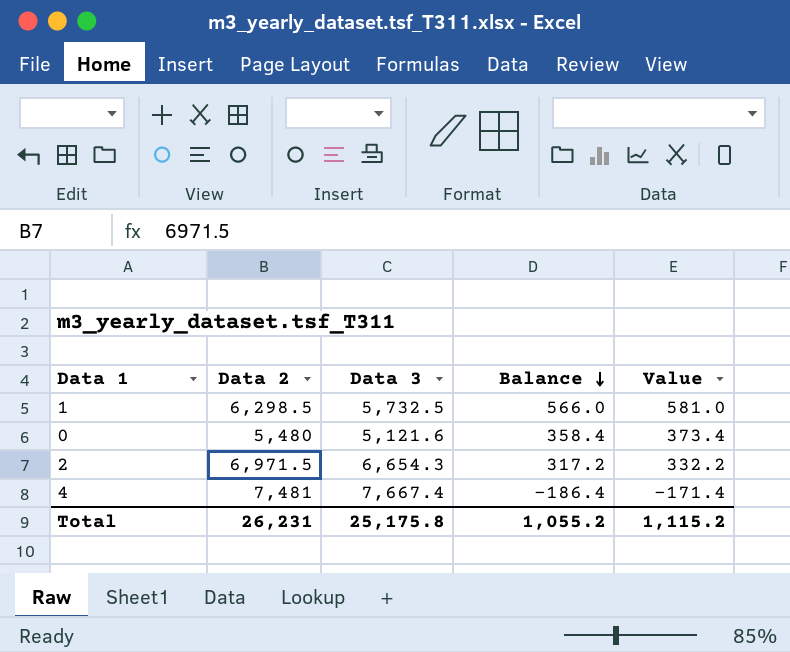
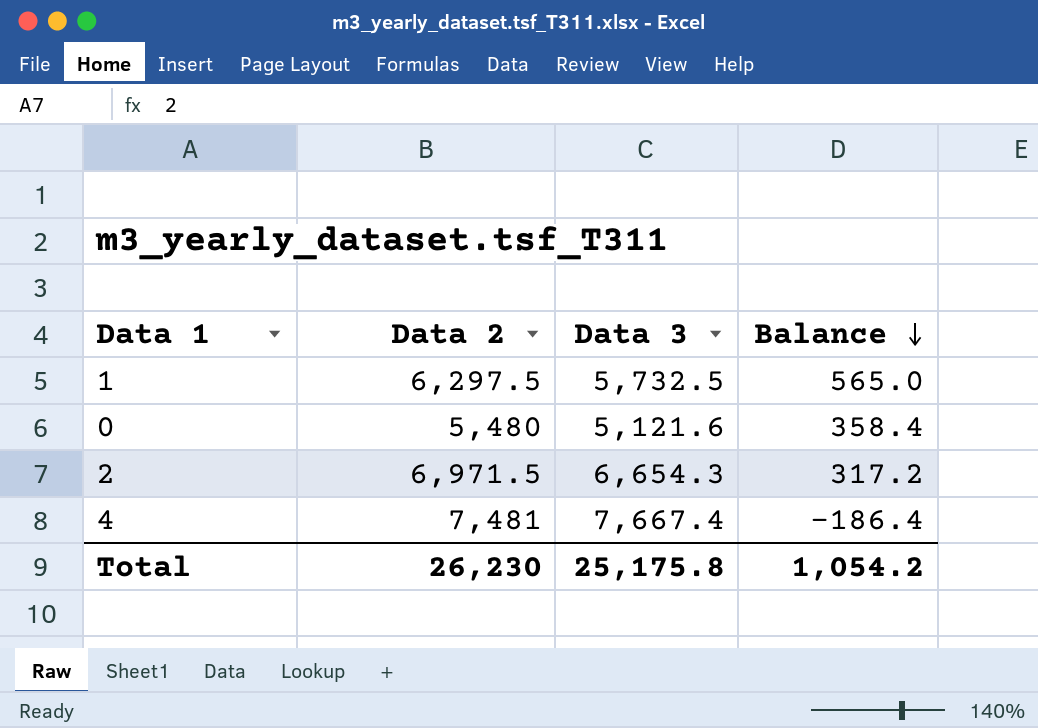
column Value | formula: [Balance] + 15 -> none
1 | Data 2: 6,298.5 -> 6,297.5
1 | Balance: 566.0 -> 565.0
Total | Data 2: 26,231 -> 26,230
Total | Balance: 1,055.2 -> 1,054.2

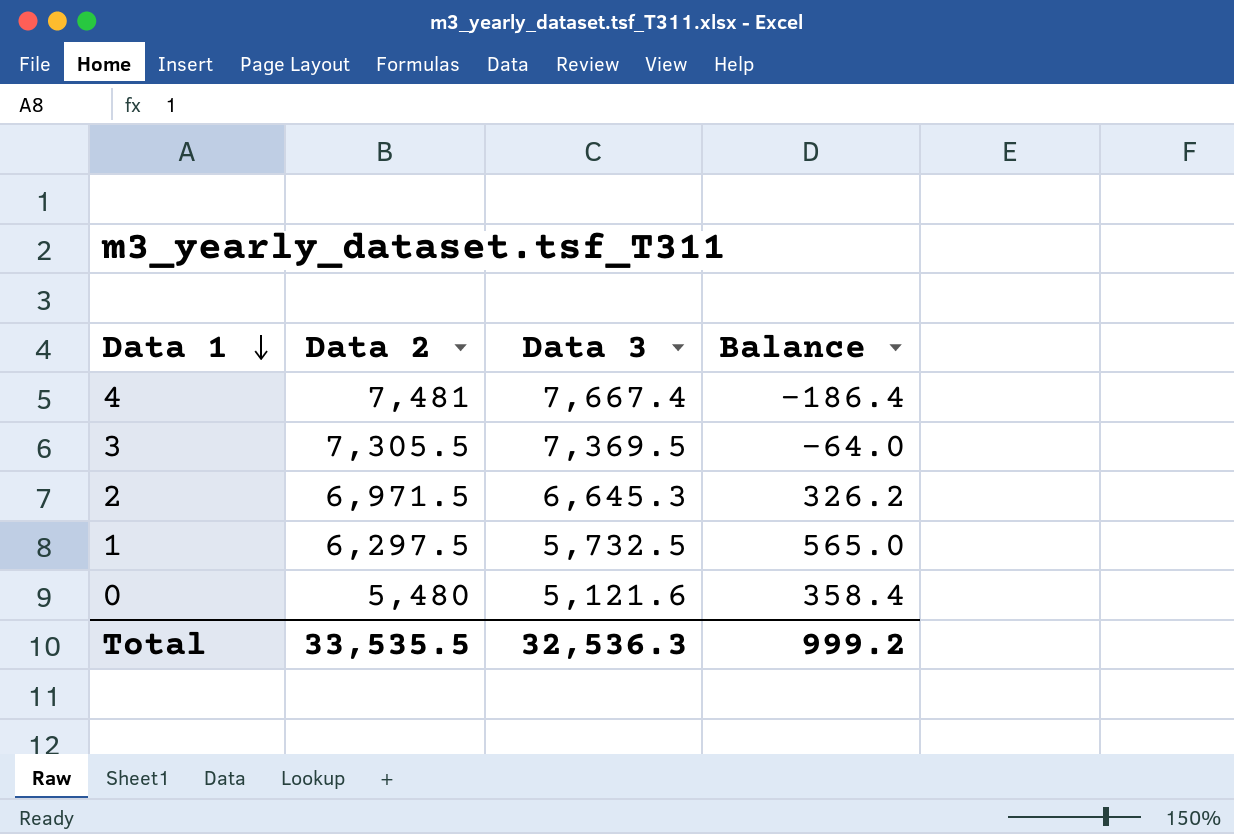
row order: Balance descending -> Data 1 descending
row 3: none -> 7,305.5 | 7,369.5 | -64.0
2 | Data 3: 6,654.3 -> 6,645.3
2 | Balance: 317.2 -> 326.2
Total | Data 2: 26,230 -> 33,535.5
Total | Data 3: 25,175.8 -> 32,536.3
Total | Balance: 1,054.2 -> 999.2

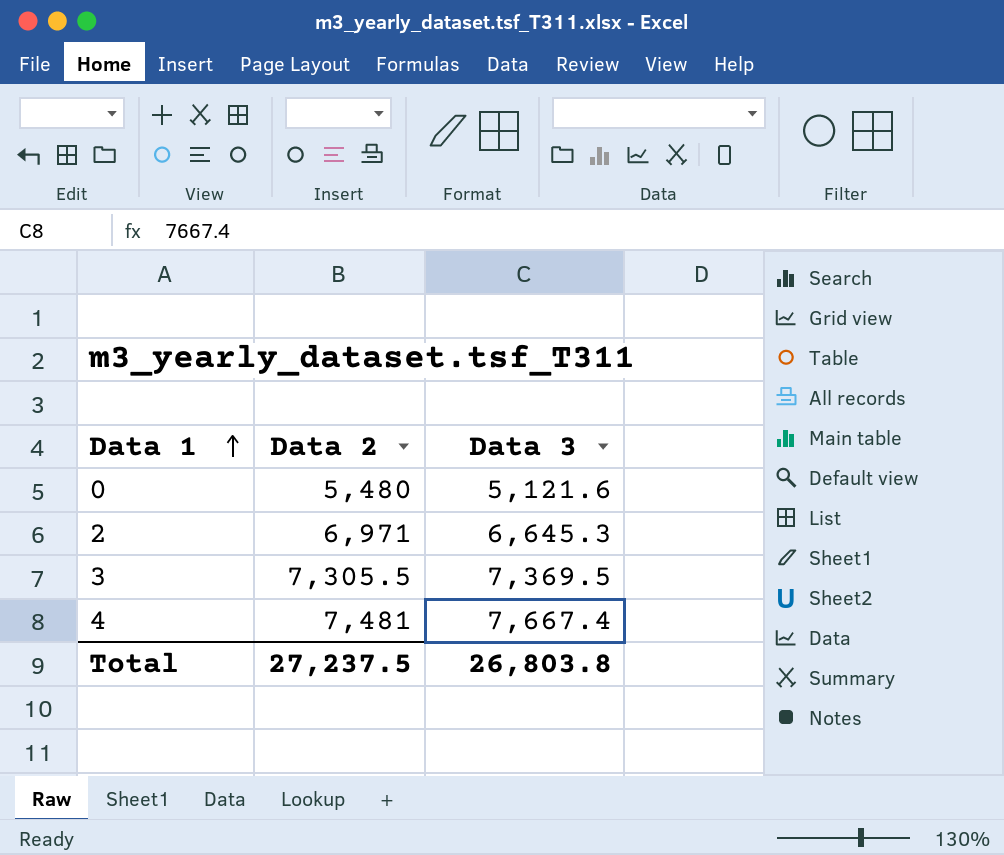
row order: Data 1 descending -> Data 1 ascending
column Balance | formula: [Data 2] - [Data 3] -> none
row 1: 6,297.5 | 5,732.5 | 565.0 -> none
2 | Data 2: 6,971.5 -> 6,971
Total | Data 2: 33,535.5 -> 27,237.5
Total | Data 3: 32,536.3 -> 26,803.8

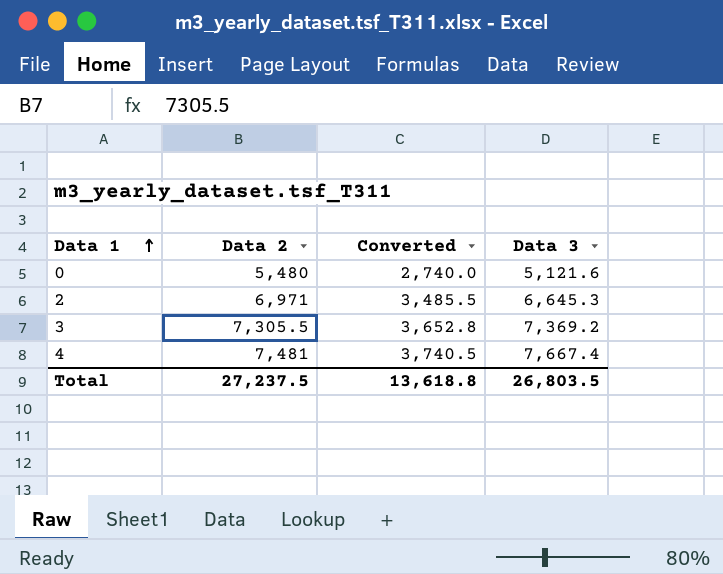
column Converted | formula: none -> [Data 2] * 0.5
3 | Data 3: 7,369.5 -> 7,369.2
Total | Data 3: 26,803.8 -> 26,803.5

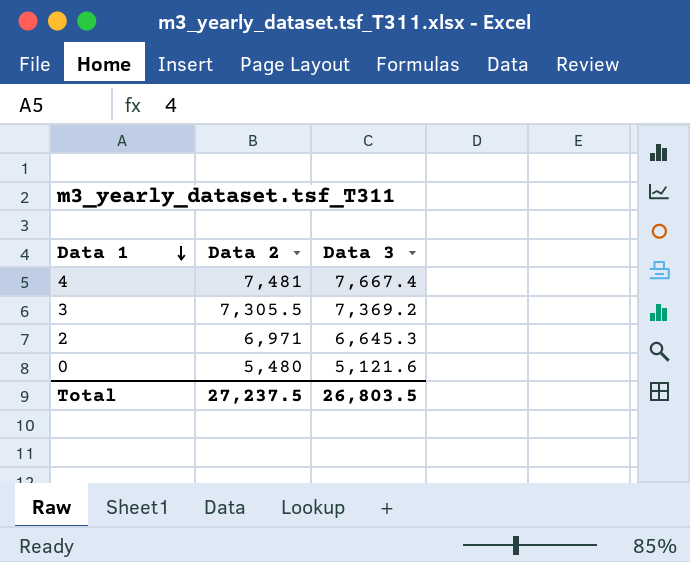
row order: Data 1 ascending -> Data 1 descending
column Converted | formula: [Data 2] * 0.5 -> none

